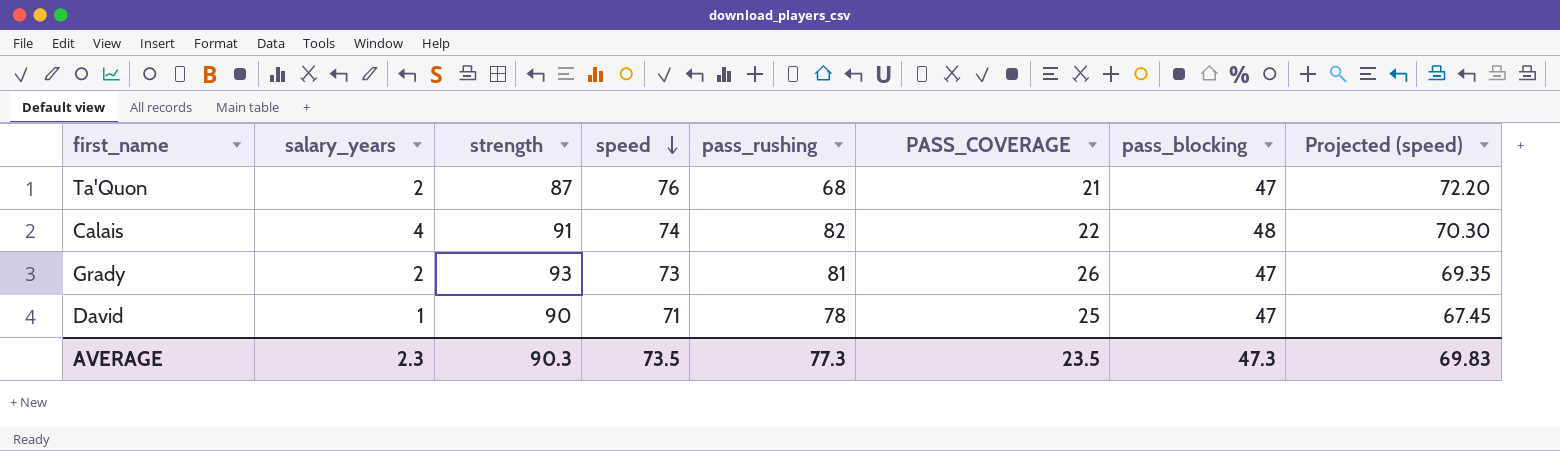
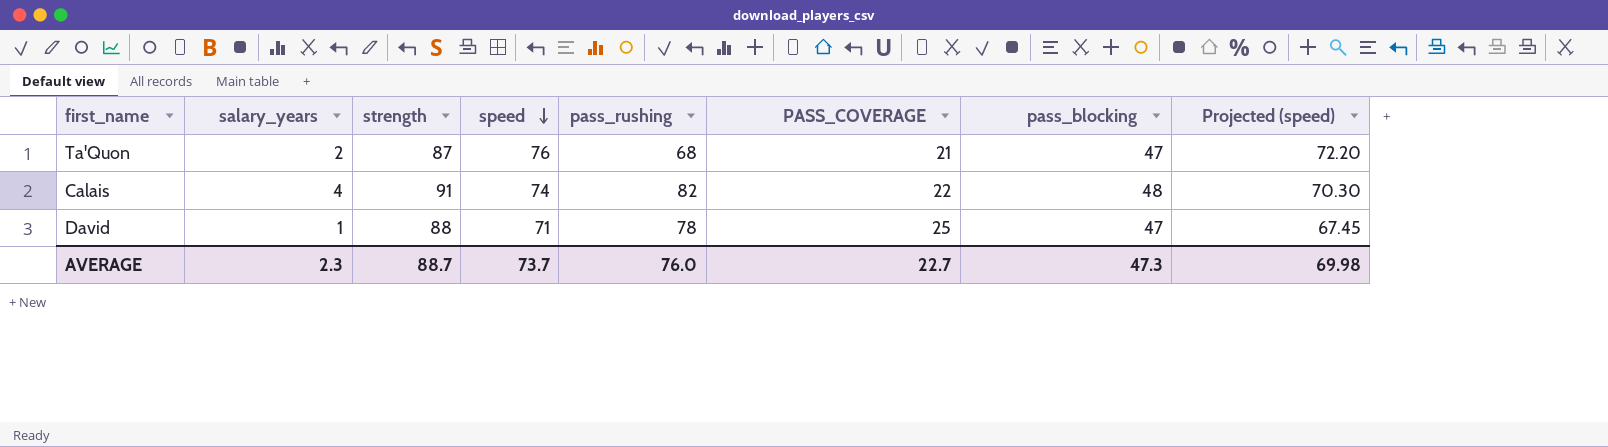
row Grady: 2 | 93 | 73 | 81 | 26 | 47 | 69.35 -> none
David | strength: 90 -> 88
AVERAGE | strength: 90.3 -> 88.7
AVERAGE | speed: 73.5 -> 73.7
AVERAGE | pass_rushing: 77.3 -> 76.0
AVERAGE | PASS_COVERAGE: 23.5 -> 22.7
AVERAGE | Projected (speed): 69.83 -> 69.98

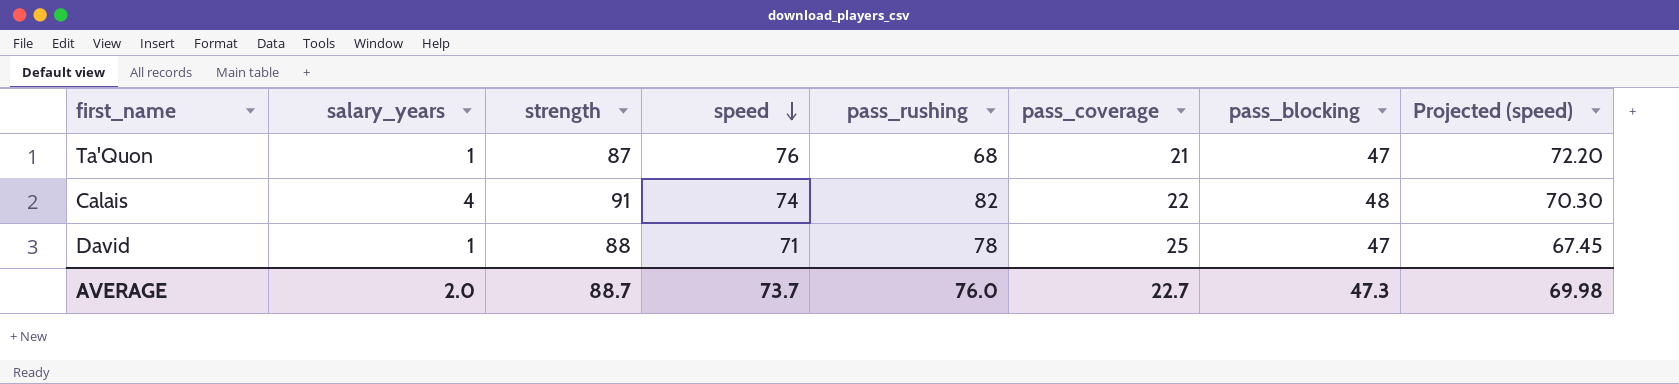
column name: PASS_COVERAGE -> pass_coverage
Ta'Quon | salary_years: 2 -> 1
AVERAGE | salary_years: 2.3 -> 2.0

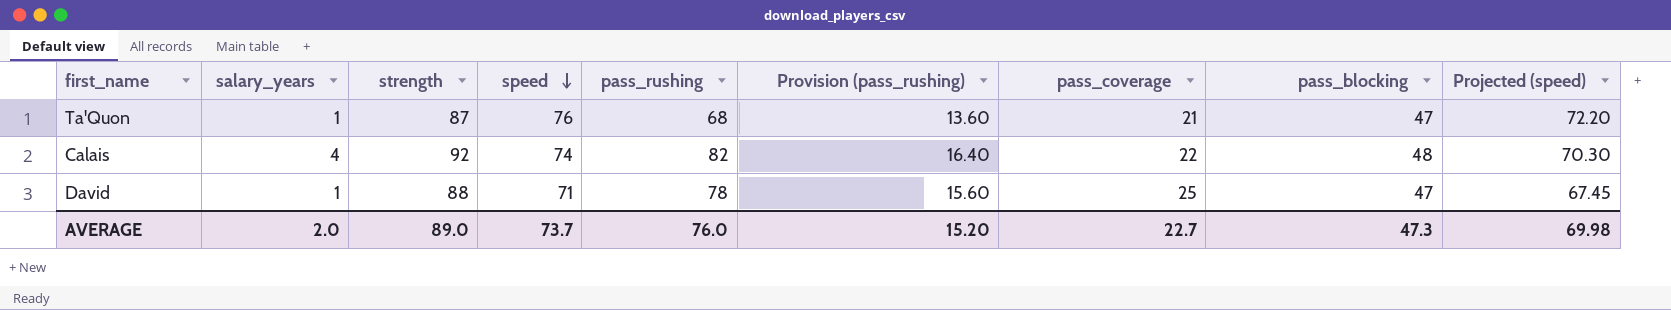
column Provision (pass_rushing) | formula: none -> [pass_rushing] * 0.2
Calais | strength: 91 -> 92
AVERAGE | strength: 88.7 -> 89.0

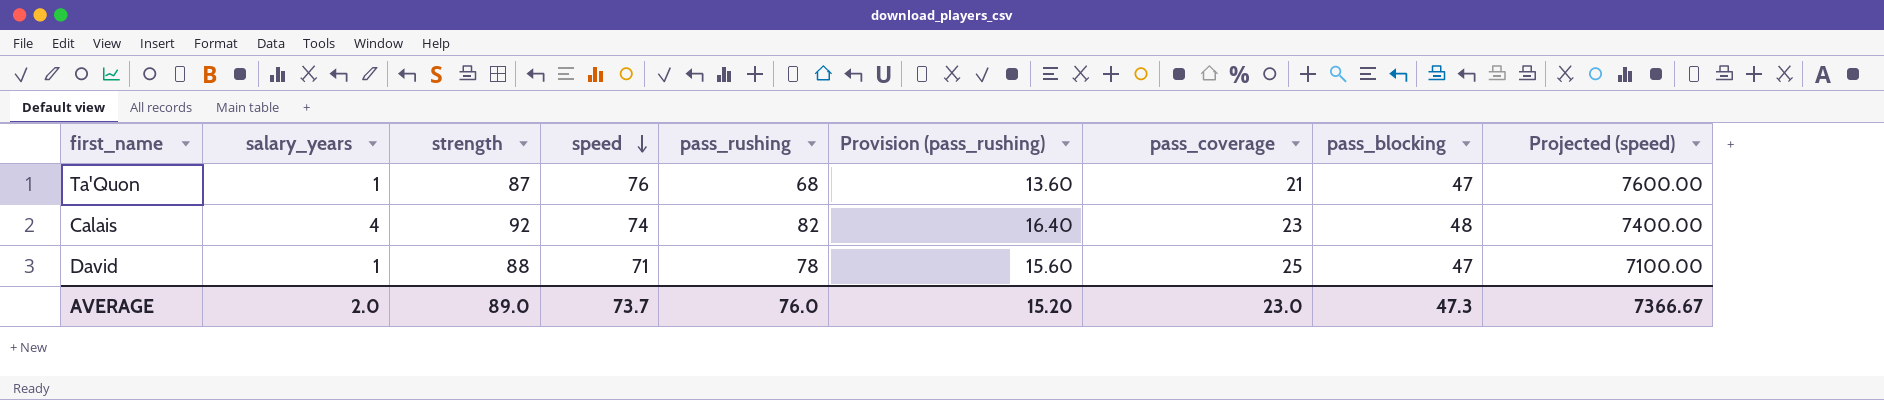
column Projected (speed) | formula: [speed] * 0.95 -> [speed] * 100
Calais | pass_coverage: 22 -> 23
AVERAGE | pass_coverage: 22.7 -> 23.0
AVERAGE | Projected (speed): 69.98 -> 7366.67

